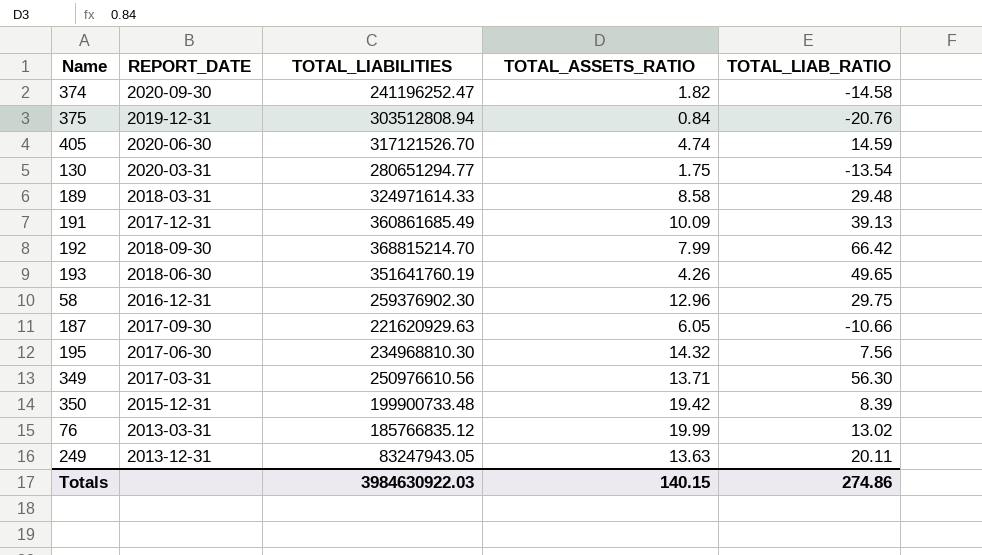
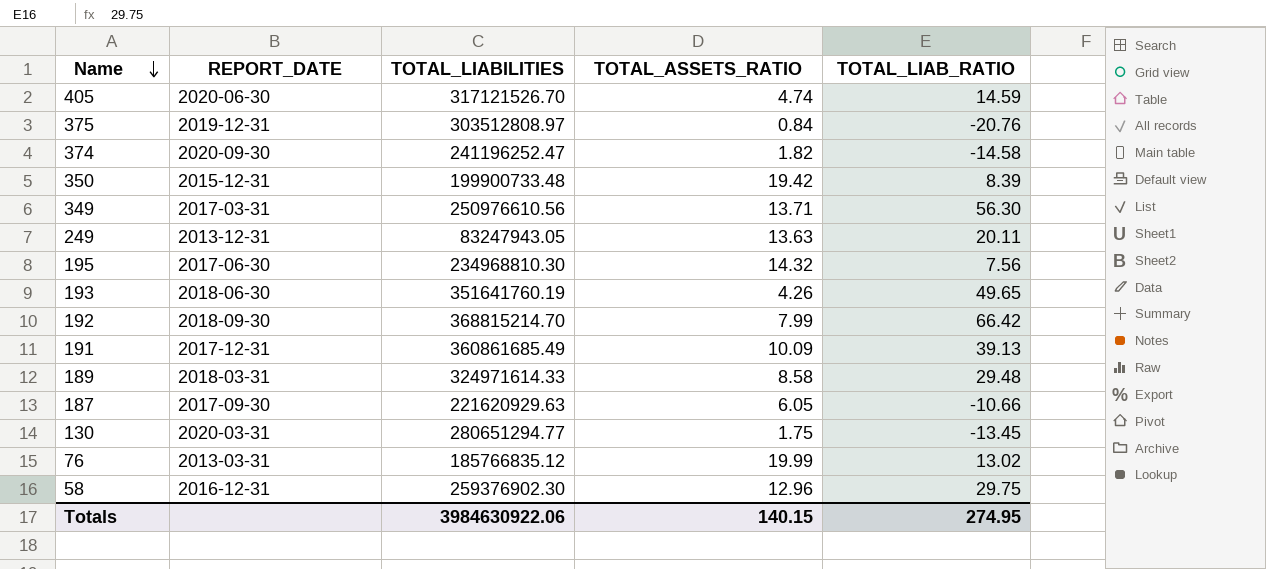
row order: none -> Name descending
375 | TOTAL_LIABILITIES: 303512808.94 -> 303512808.97
130 | TOTAL_LIAB_RATIO: -13.54 -> -13.45
Totals | TOTAL_LIABILITIES: 3984630922.03 -> 3984630922.06
Totals | TOTAL_LIAB_RATIO: 274.86 -> 274.95

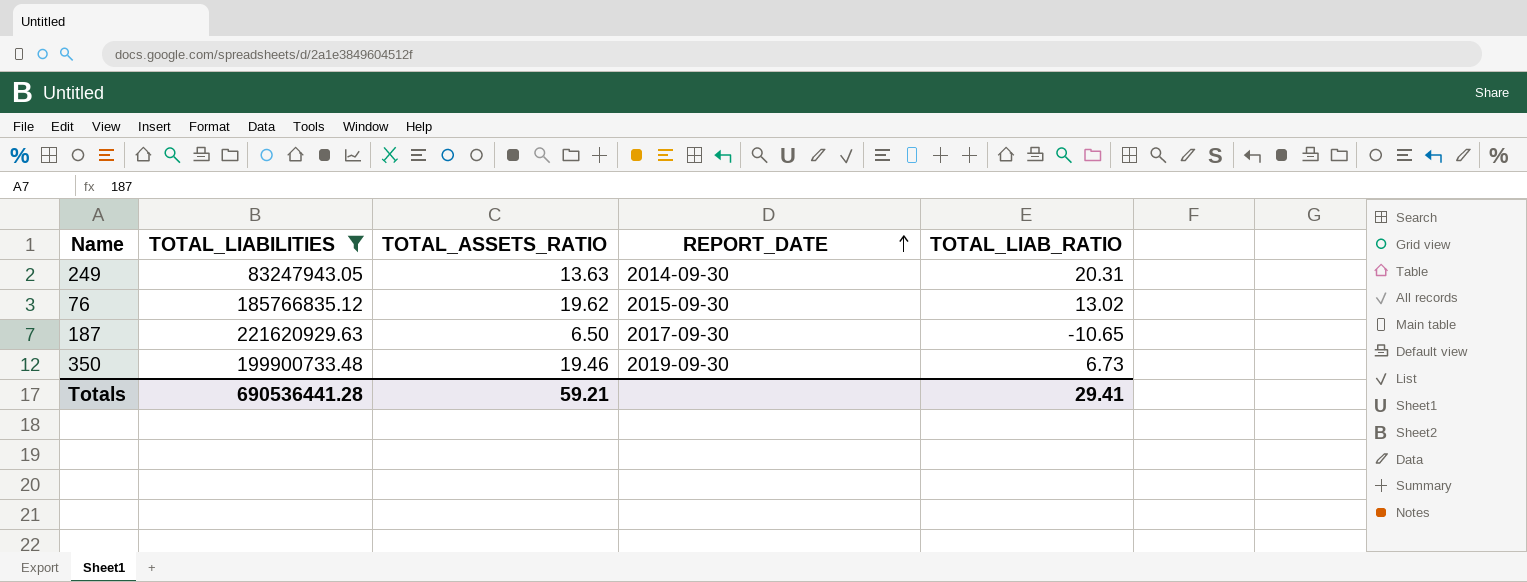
filter: none -> TOTAL_LIABILITIES <= 221620929.63
row order: Name descending -> REPORT_DATE ascending
column REPORT_DATE | position: 2 -> 4
249 | REPORT_DATE: 2013-12-31 -> 2014-09-30
249 | TOTAL_LIAB_RATIO: 20.11 -> 20.31
76 | TOTAL_ASSETS_RATIO: 19.99 -> 19.62
76 | REPORT_DATE: 2013-03-31 -> 2015-09-30
187 | TOTAL_ASSETS_RATIO: 6.05 -> 6.50
187 | TOTAL_LIAB_RATIO: -10.66 -> -10.65
350 | TOTAL_ASSETS_RATIO: 19.42 -> 19.46
350 | REPORT_DATE: 2015-12-31 -> 2019-09-30
350 | TOTAL_LIAB_RATIO: 8.39 -> 6.73
Totals | TOTAL_LIABILITIES: 3984630922.06 -> 690536441.28
Totals | TOTAL_ASSETS_RATIO: 140.15 -> 59.21
Totals | TOTAL_LIAB_RATIO: 274.95 -> 29.41

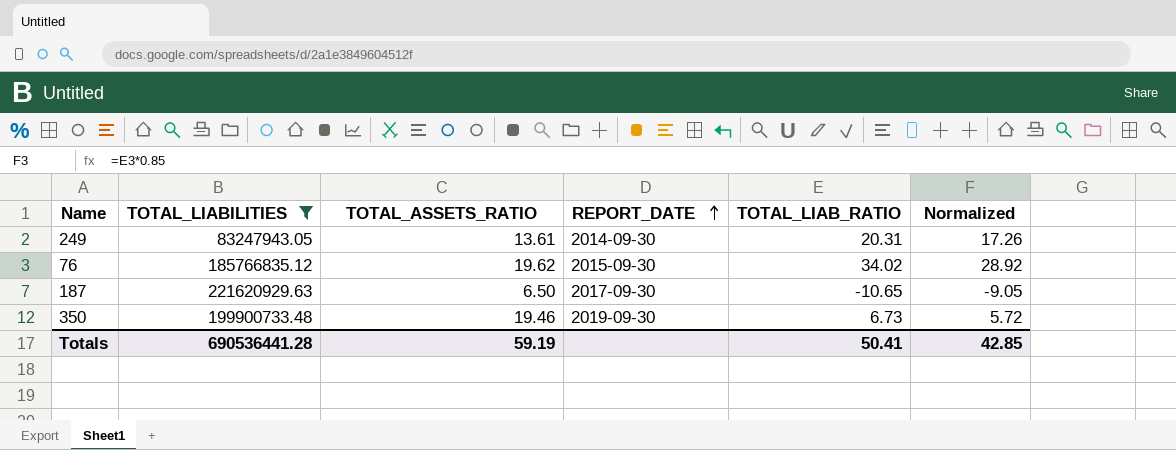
column Normalized | formula: none -> [TOTAL_LIAB_RATIO] * 0.85
249 | TOTAL_ASSETS_RATIO: 13.63 -> 13.61
76 | TOTAL_LIAB_RATIO: 13.02 -> 34.02
Totals | TOTAL_ASSETS_RATIO: 59.21 -> 59.19
Totals | TOTAL_LIAB_RATIO: 29.41 -> 50.41

